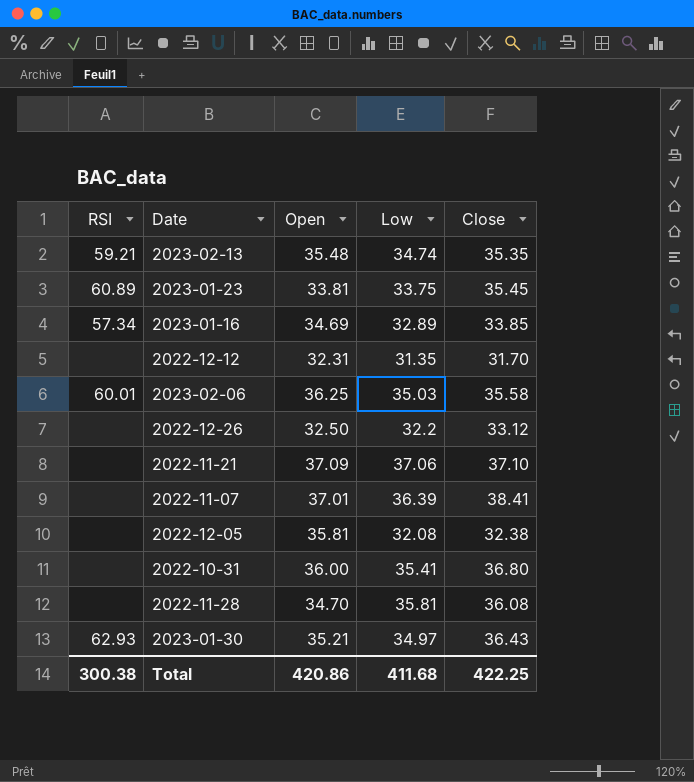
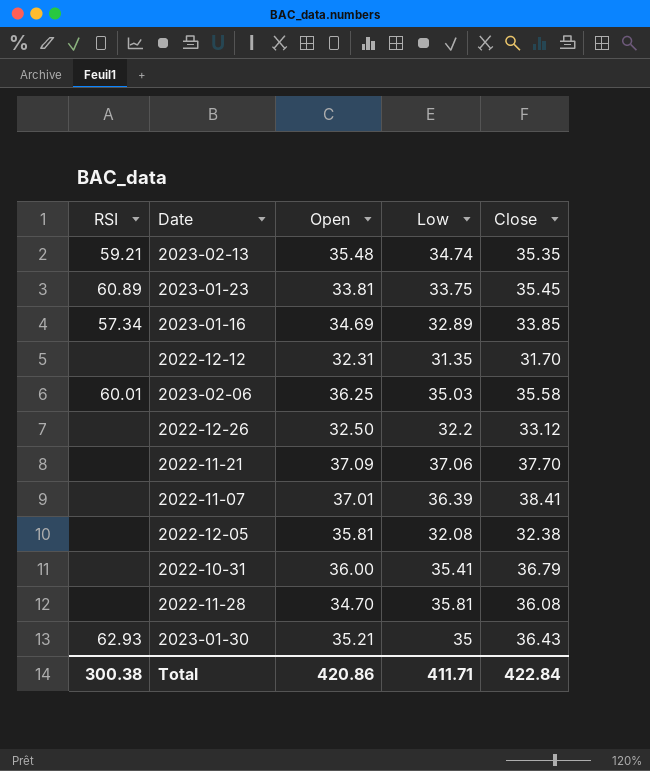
2022-11-21 | Close: 37.10 -> 37.70
2022-10-31 | Close: 36.80 -> 36.79
2023-01-30 | Low: 34.97 -> 35
Total | Low: 411.68 -> 411.71
Total | Close: 422.25 -> 422.84

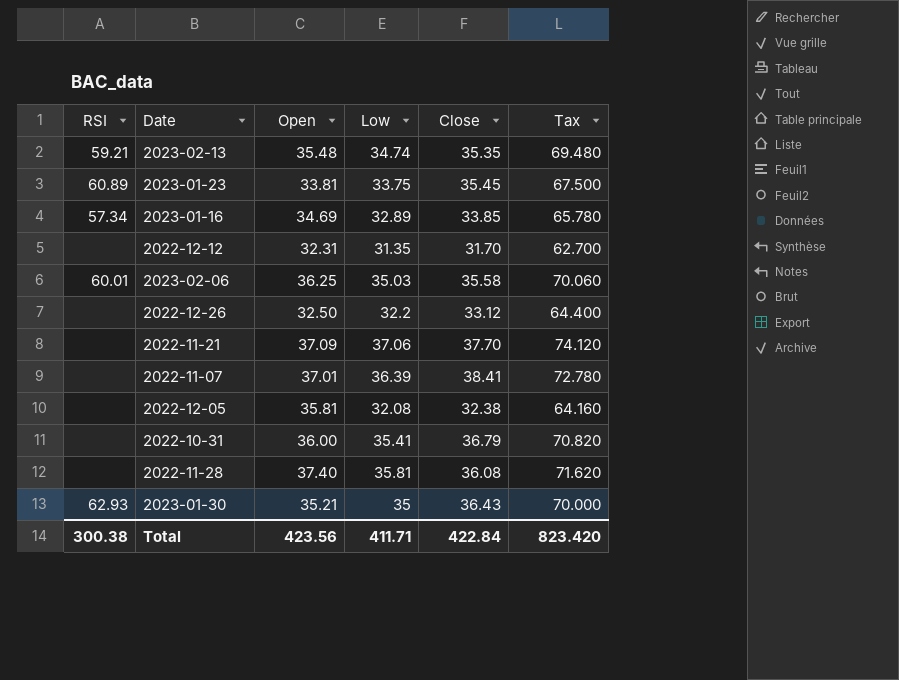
column Tax | formula: none -> [Low] * 2
2022-11-28 | Open: 34.70 -> 37.40
Total | Open: 420.86 -> 423.56

